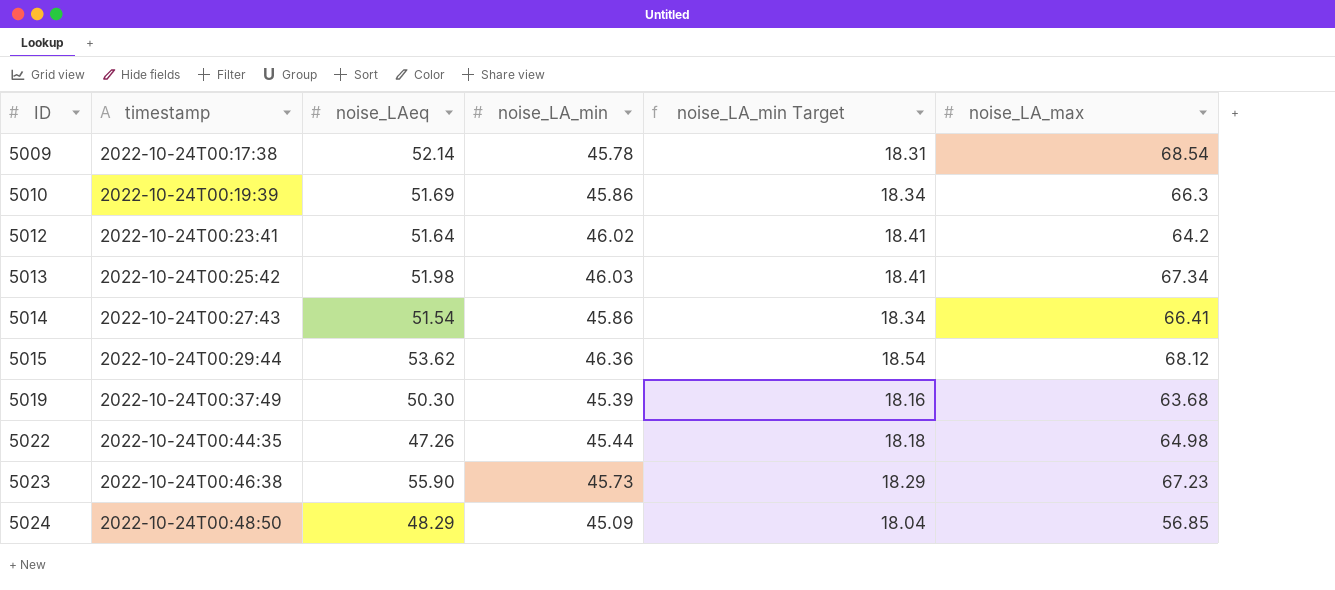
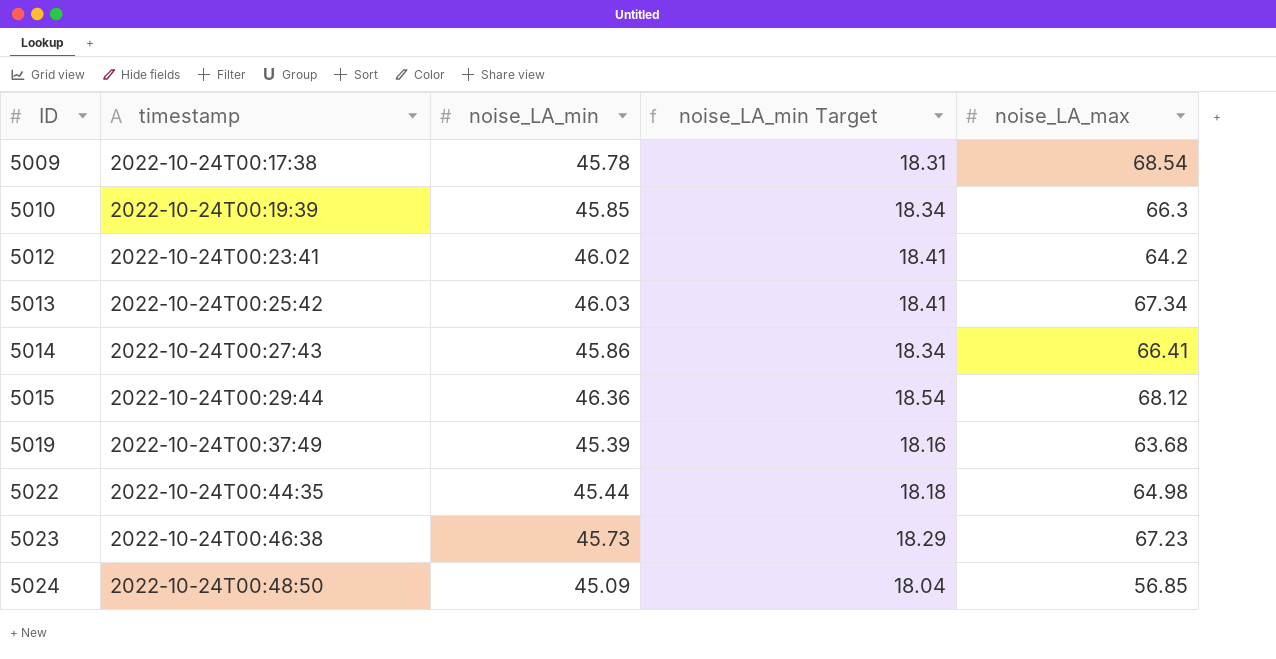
column noise_LAeq | position: 3 -> none
5010 | noise_LA_min: 45.86 -> 45.85

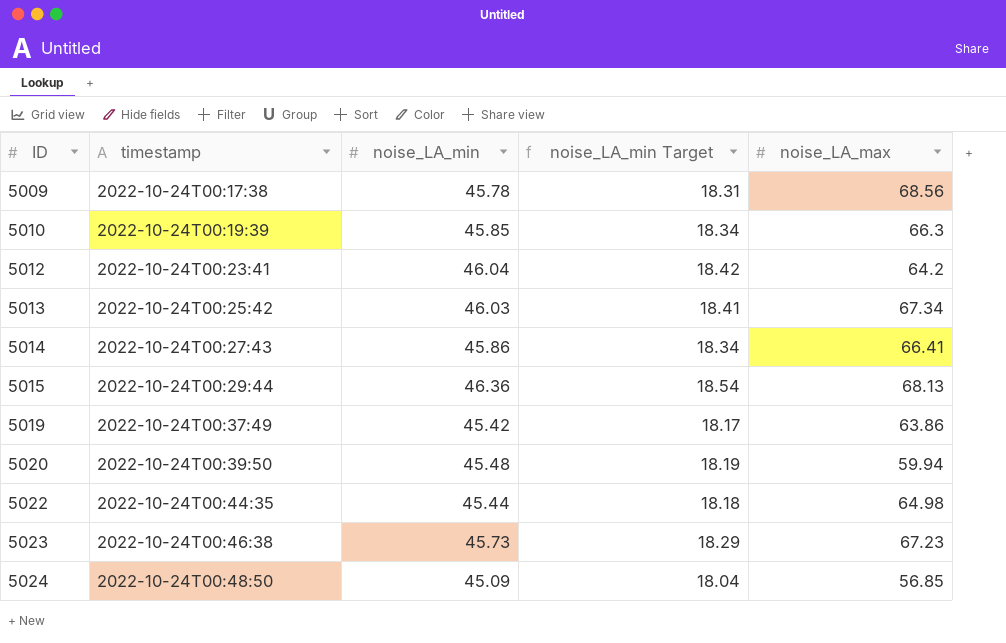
5009 | noise_LA_max: 68.54 -> 68.56
5012 | noise_LA_min: 46.02 -> 46.04
5012 | noise_LA_min Target: 18.41 -> 18.42
5015 | noise_LA_max: 68.12 -> 68.13
5019 | noise_LA_min: 45.39 -> 45.42
5019 | noise_LA_min Target: 18.16 -> 18.17
5019 | noise_LA_max: 63.68 -> 63.86
row 5020: none -> 2022-10-24T00:39:50 | 45.48 | 18.19 | 59.94

